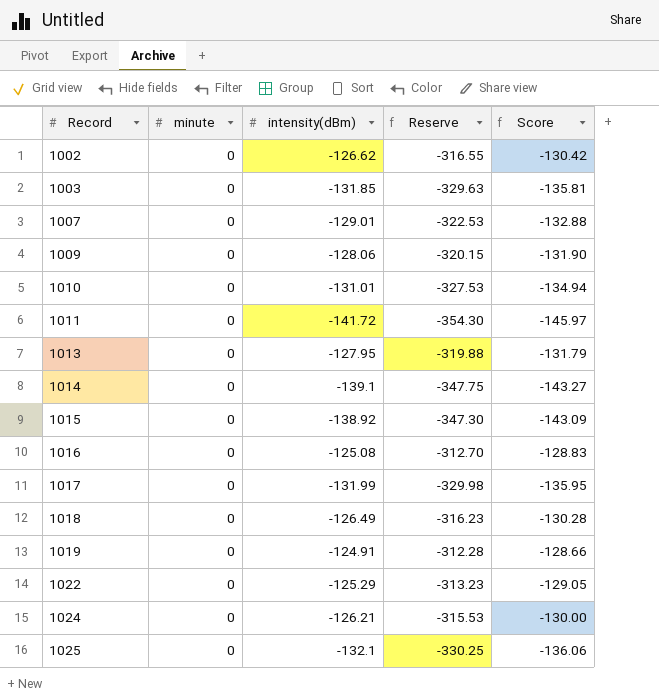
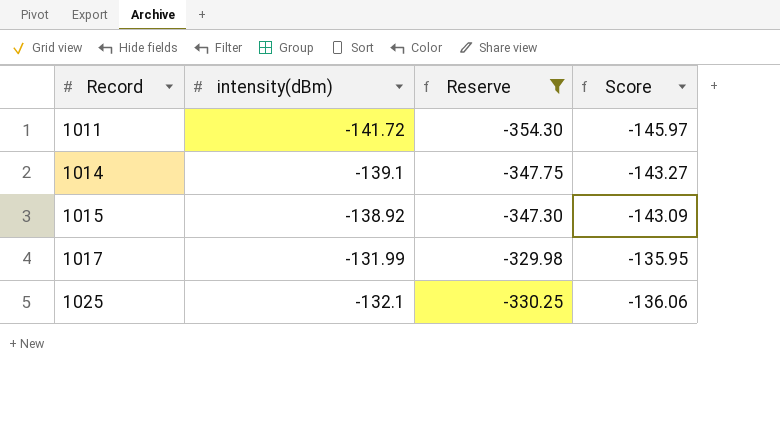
filter: none -> Reserve <= -329.98
column minute | position: 2 -> none

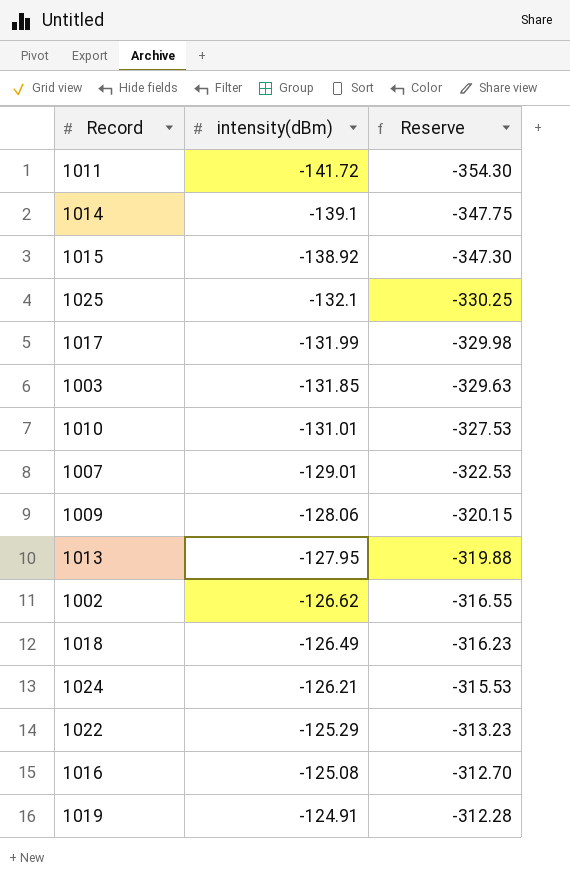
filter: Reserve <= -329.98 -> none
row order: Record ascending -> intensity(dBm) ascending
column Score | formula: [intensity(dBm)] * 1.03 -> none

